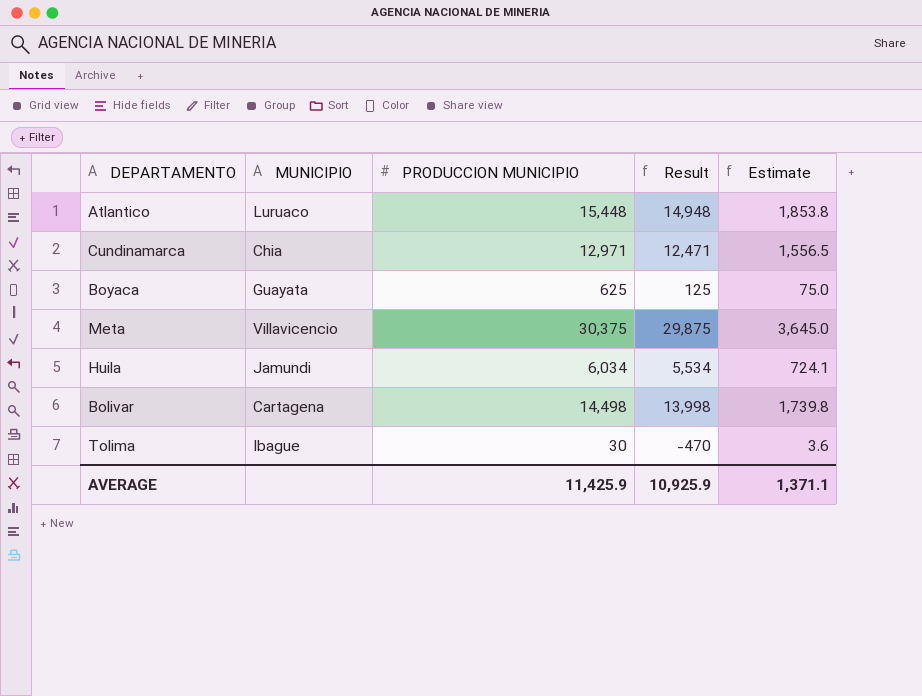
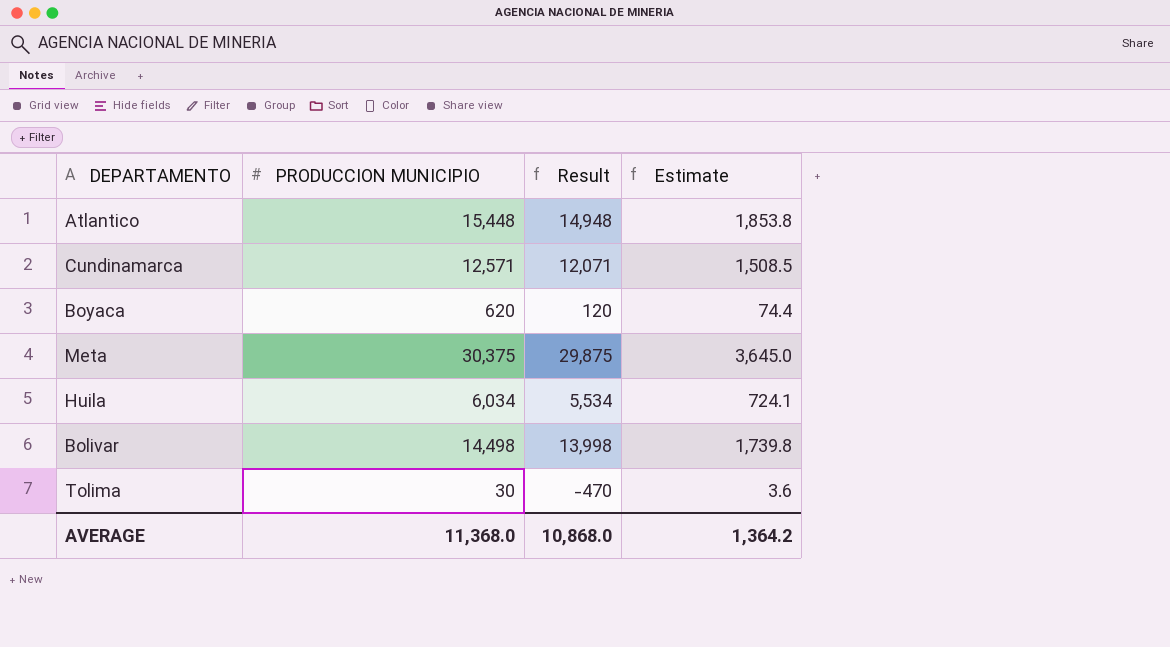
column MUNICIPIO | position: 2 -> none
Cundinamarca | PRODUCCION MUNICIPIO: 12,971 -> 12,571
Cundinamarca | Result: 12,471 -> 12,071
Cundinamarca | Estimate: 1,556.5 -> 1,508.5
Boyaca | PRODUCCION MUNICIPIO: 625 -> 620
Boyaca | Result: 125 -> 120
Boyaca | Estimate: 75.0 -> 74.4
AVERAGE | PRODUCCION MUNICIPIO: 11,425.9 -> 11,368.0
AVERAGE | Result: 10,925.9 -> 10,868.0
AVERAGE | Estimate: 1,371.1 -> 1,364.2

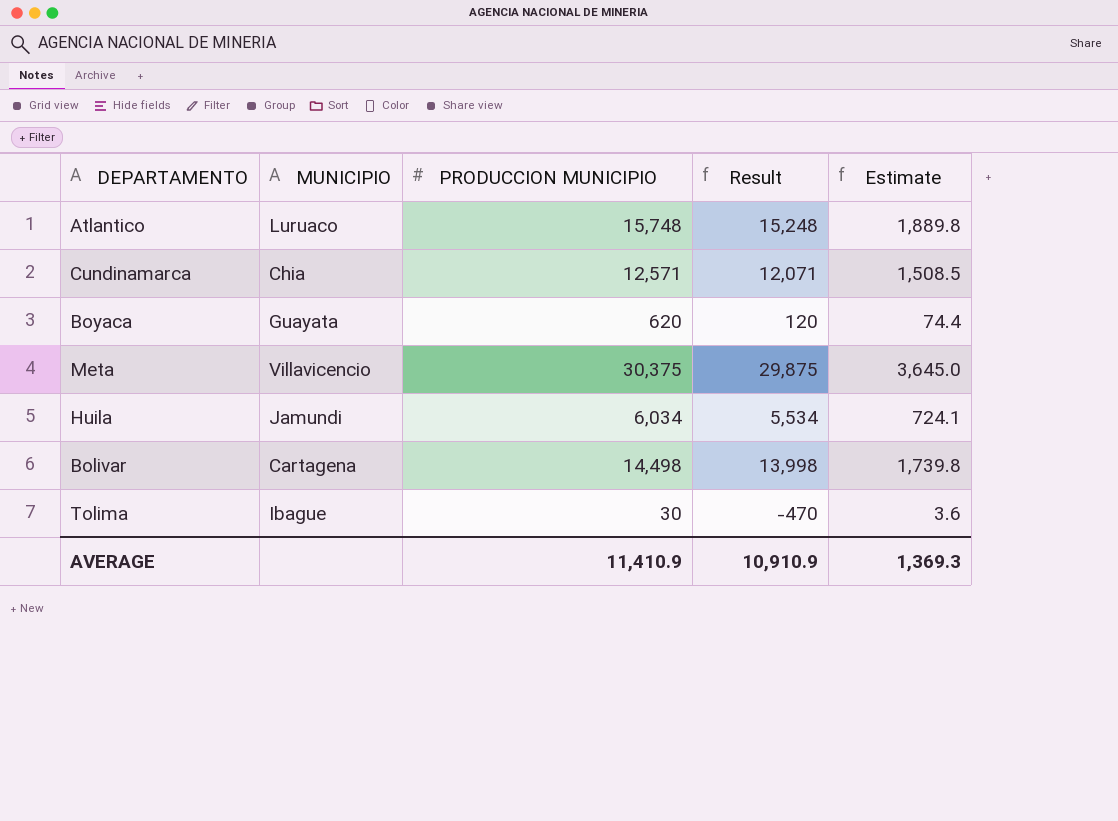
column MUNICIPIO | position: none -> 2
Atlantico | PRODUCCION MUNICIPIO: 15,448 -> 15,748
Atlantico | Result: 14,948 -> 15,248
Atlantico | Estimate: 1,853.8 -> 1,889.8
AVERAGE | PRODUCCION MUNICIPIO: 11,368.0 -> 11,410.9
AVERAGE | Result: 10,868.0 -> 10,910.9
AVERAGE | Estimate: 1,364.2 -> 1,369.3

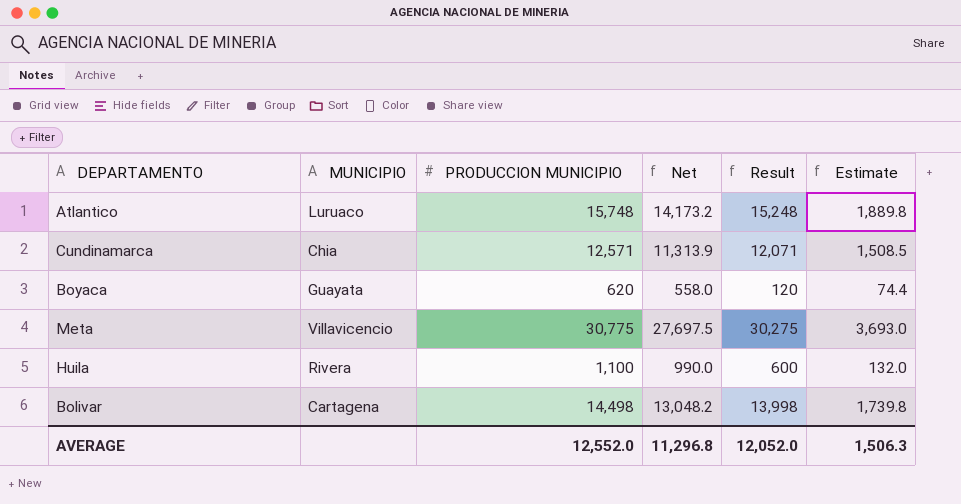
column Net | formula: none -> [PRODUCCION MUNICIPIO] * 0.9
row Tolima: Ibague | 30 | -470 | 3.6 -> none
Meta | PRODUCCION MUNICIPIO: 30,375 -> 30,775
Meta | Result: 29,875 -> 30,275
Meta | Estimate: 3,645.0 -> 3,693.0
Huila | MUNICIPIO: Jamundi -> Rivera
Huila | PRODUCCION MUNICIPIO: 6,034 -> 1,100
Huila | Result: 5,534 -> 600
Huila | Estimate: 724.1 -> 132.0
AVERAGE | PRODUCCION MUNICIPIO: 11,410.9 -> 12,552.0
AVERAGE | Result: 10,910.9 -> 12,052.0
AVERAGE | Estimate: 1,369.3 -> 1,506.3

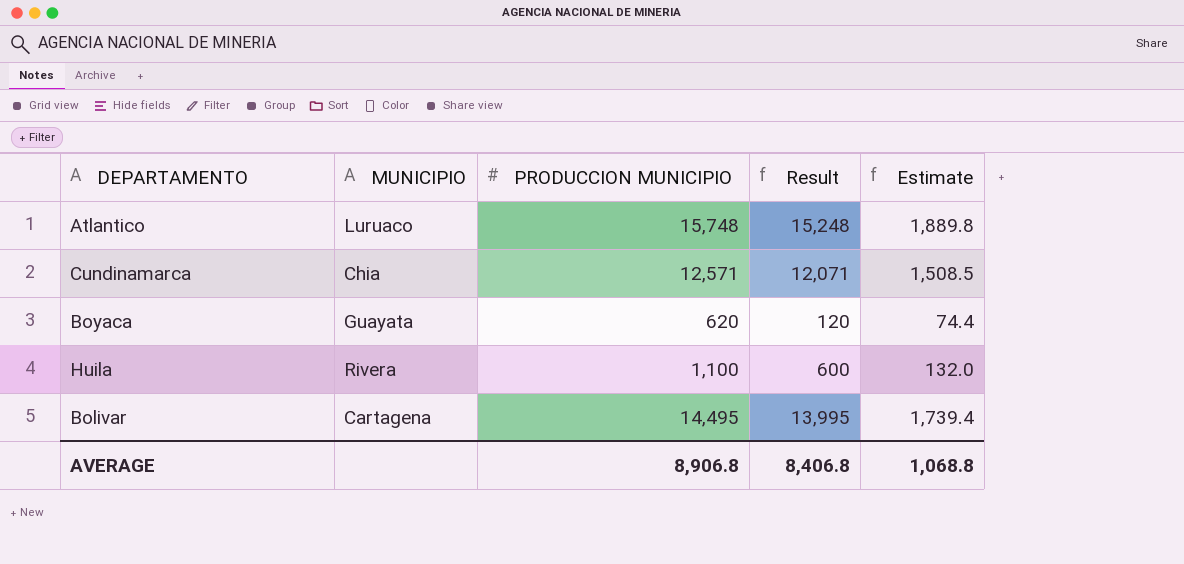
column Net | formula: [PRODUCCION MUNICIPIO] * 0.9 -> none
row Meta: Villavicencio | 30,775 | 27,697.5 | 30,275 | 3,693.0 -> none
Bolivar | PRODUCCION MUNICIPIO: 14,498 -> 14,495
Bolivar | Result: 13,998 -> 13,995
Bolivar | Estimate: 1,739.8 -> 1,739.4
AVERAGE | PRODUCCION MUNICIPIO: 12,552.0 -> 8,906.8
AVERAGE | Result: 12,052.0 -> 8,406.8
AVERAGE | Estimate: 1,506.3 -> 1,068.8

